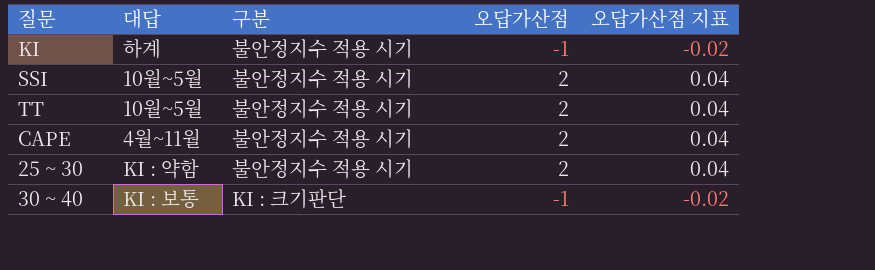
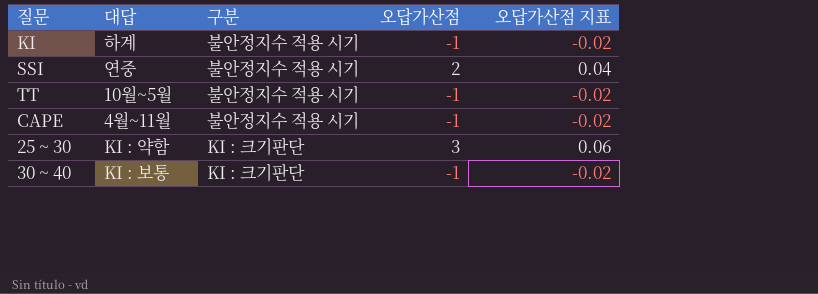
SSI | 대답: 10월~5월 -> 연중
TT | 오답가산점: 2 -> -1
TT | 오답가산점 지표: 0.04 -> -0.02
CAPE | 오답가산점: 2 -> -1
CAPE | 오답가산점 지표: 0.04 -> -0.02
25 ~ 30 | 구분: 불안정지수 적용 시기 -> KI : 크기판단
25 ~ 30 | 오답가산점: 2 -> 3
25 ~ 30 | 오답가산점 지표: 0.04 -> 0.06

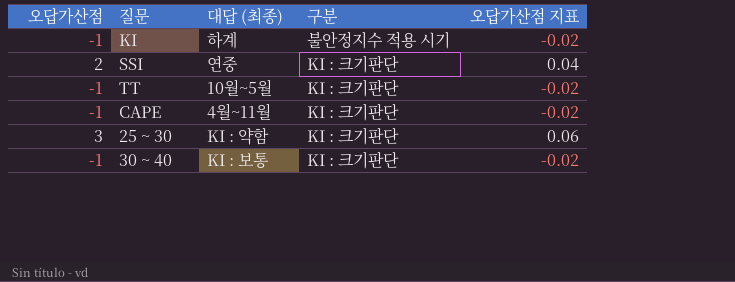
column 오답가산점 | position: 4 -> 1
column name: 대답 -> 대답 (최종)
SSI | 구분: 불안정지수 적용 시기 -> KI : 크기판단
TT | 구분: 불안정지수 적용 시기 -> KI : 크기판단
CAPE | 구분: 불안정지수 적용 시기 -> KI : 크기판단

